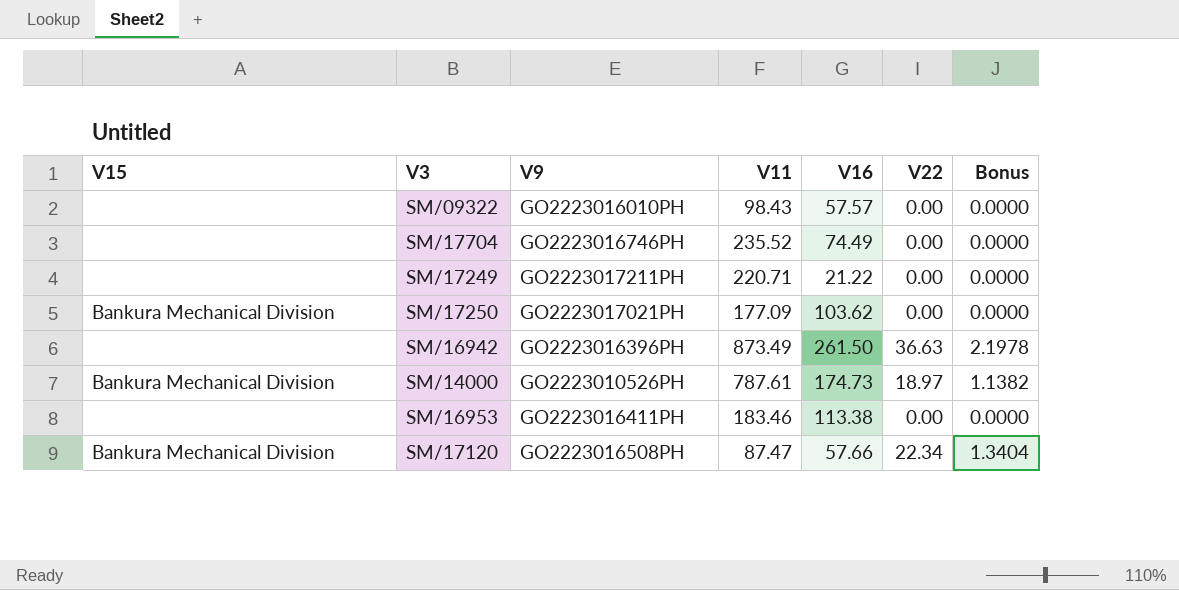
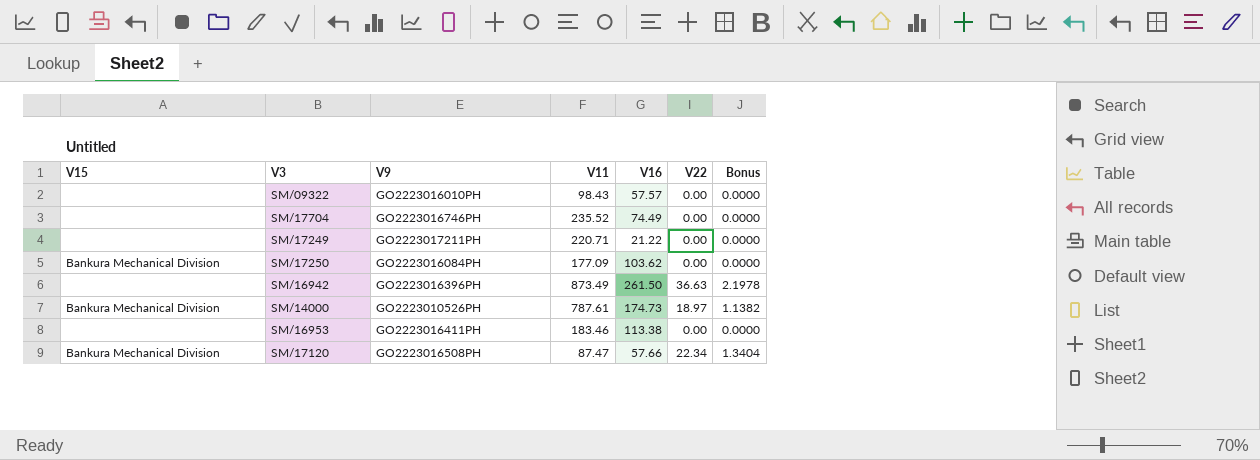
SM/17250 | V9: GO2223017021PH -> GO2223016084PH

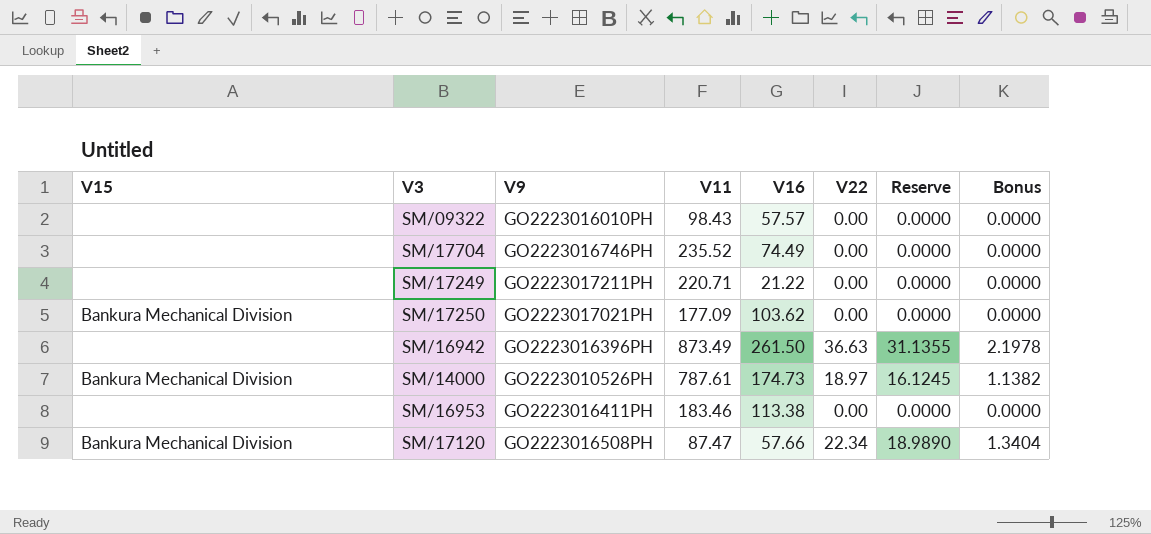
column Reserve | formula: none -> [V22] * 0.85
SM/17250 | V9: GO2223016084PH -> GO2223017021PH

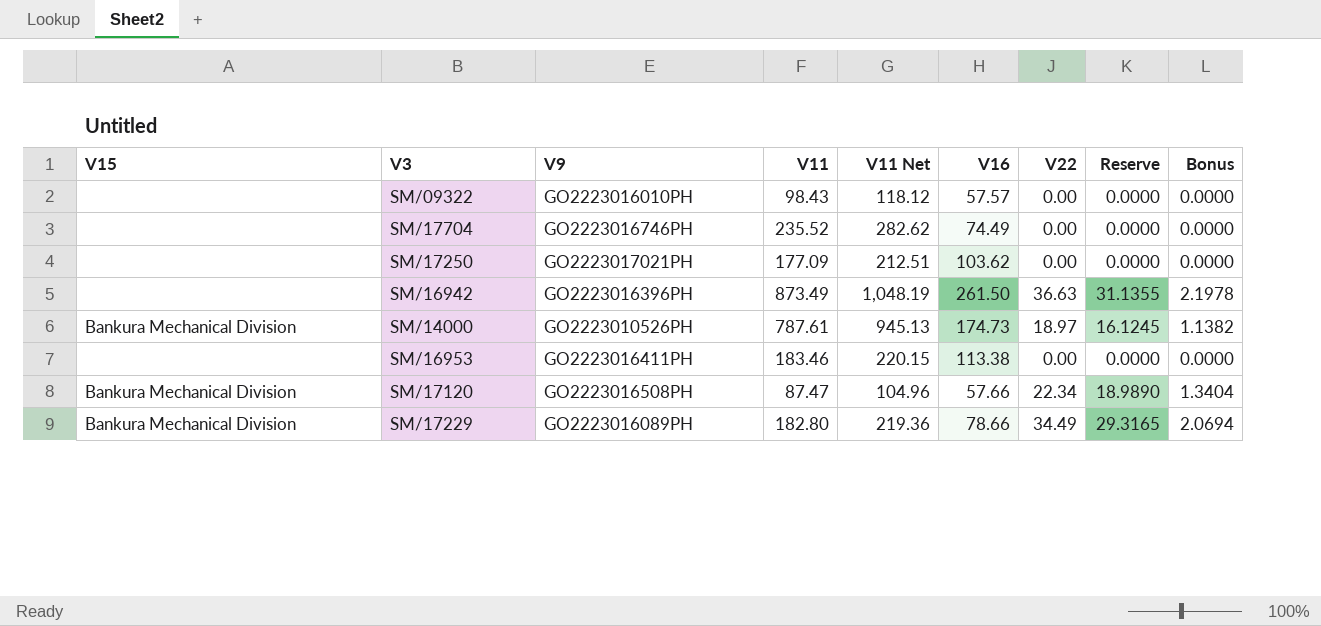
column V11 Net | formula: none -> [V11] * 1.2
row SM/17249: none | GO2223017211PH | 220.71 | 21.22 | 0.00 | 0.0000 | 0.0000 -> none
SM/17250 | V15: Bankura Mechanical Division -> none
row SM/17229: none -> Bankura Mechanical Division | GO2223016089PH | 182.80 | 219.36 | 78.66 | 34.49 | 29.3165 | 2.0694

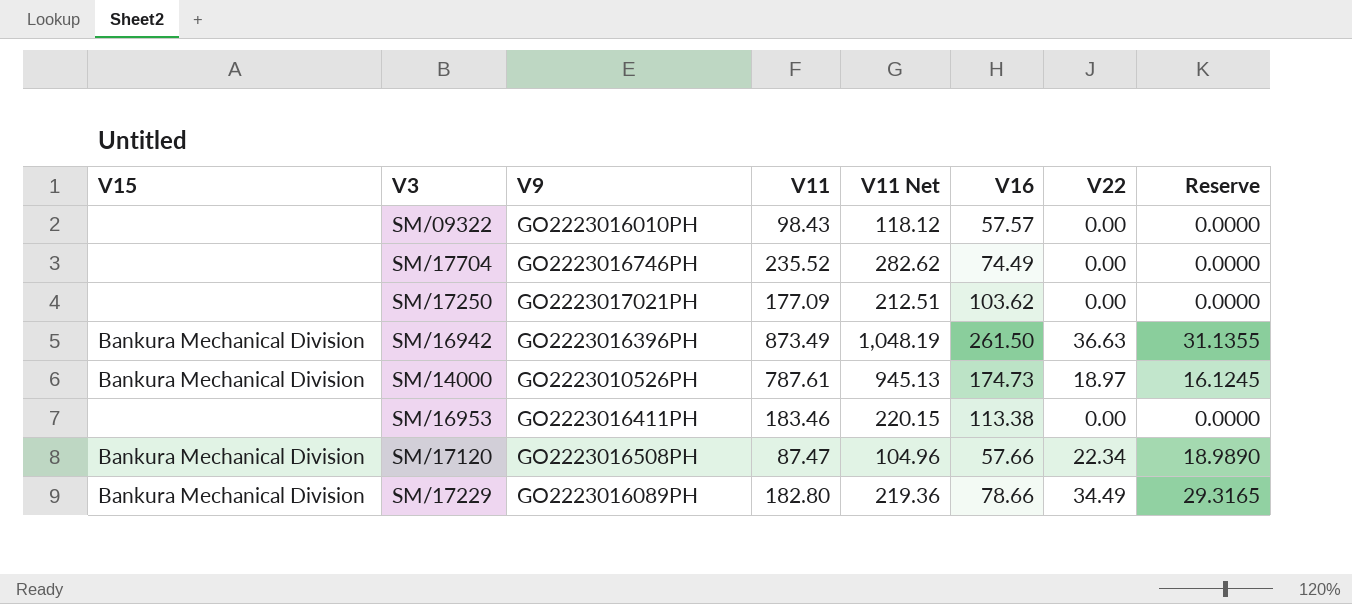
column Bonus | formula: [V22] * 0.06 -> none
SM/16942 | V15: none -> Bankura Mechanical Division

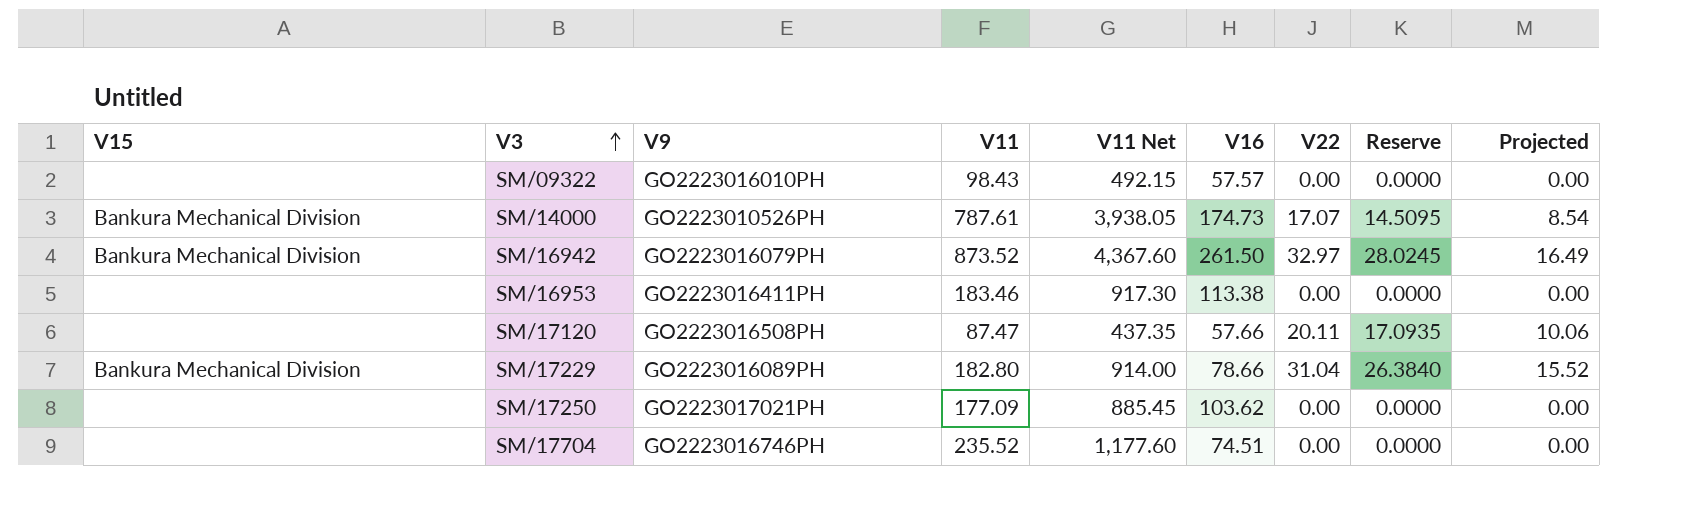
row order: none -> V3 ascending
column V11 Net | formula: [V11] * 1.2 -> [V11] * 5
column Projected | formula: none -> [V22] * 0.5
SM/14000 | V22: 18.97 -> 17.07
SM/14000 | Reserve: 16.1245 -> 14.5095
SM/16942 | V9: GO2223016396PH -> GO2223016079PH
SM/16942 | V11: 873.49 -> 873.52
SM/16942 | V22: 36.63 -> 32.97
SM/16942 | Reserve: 31.1355 -> 28.0245
SM/17120 | V15: Bankura Mechanical Division -> none
SM/17120 | V22: 22.34 -> 20.11
SM/17120 | Reserve: 18.9890 -> 17.0935
SM/17229 | V22: 34.49 -> 31.04
SM/17229 | Reserve: 29.3165 -> 26.3840
SM/17704 | V16: 74.49 -> 74.51

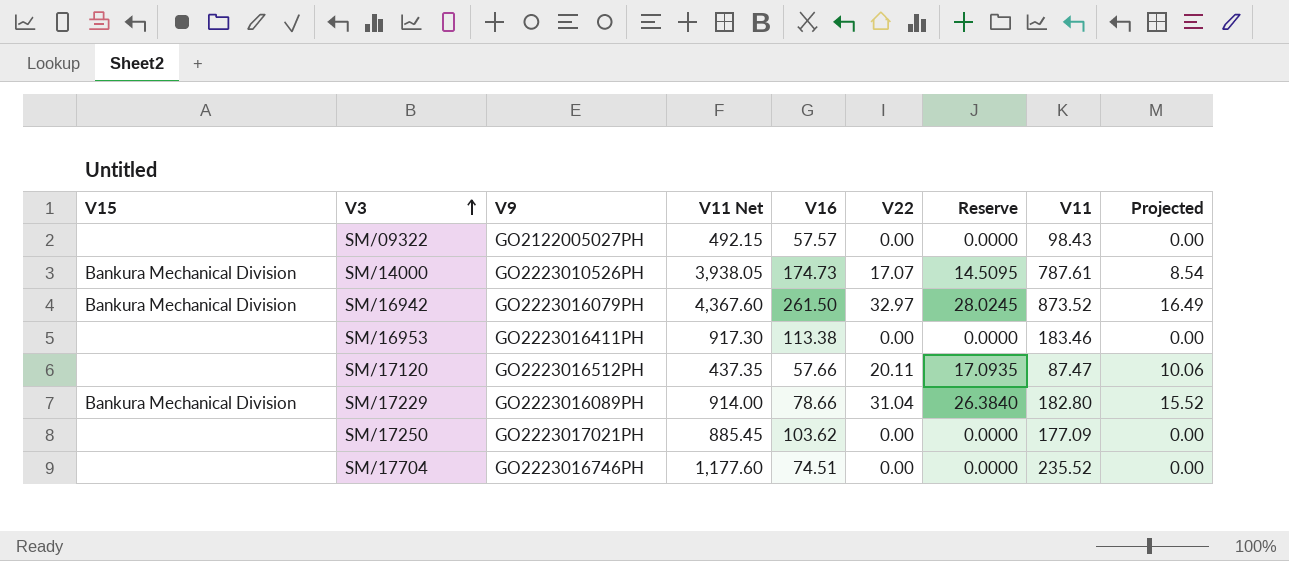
column V11 | position: 4 -> 8
SM/09322 | V9: GO2223016010PH -> GO2122005027PH
SM/17120 | V9: GO2223016508PH -> GO2223016512PH

